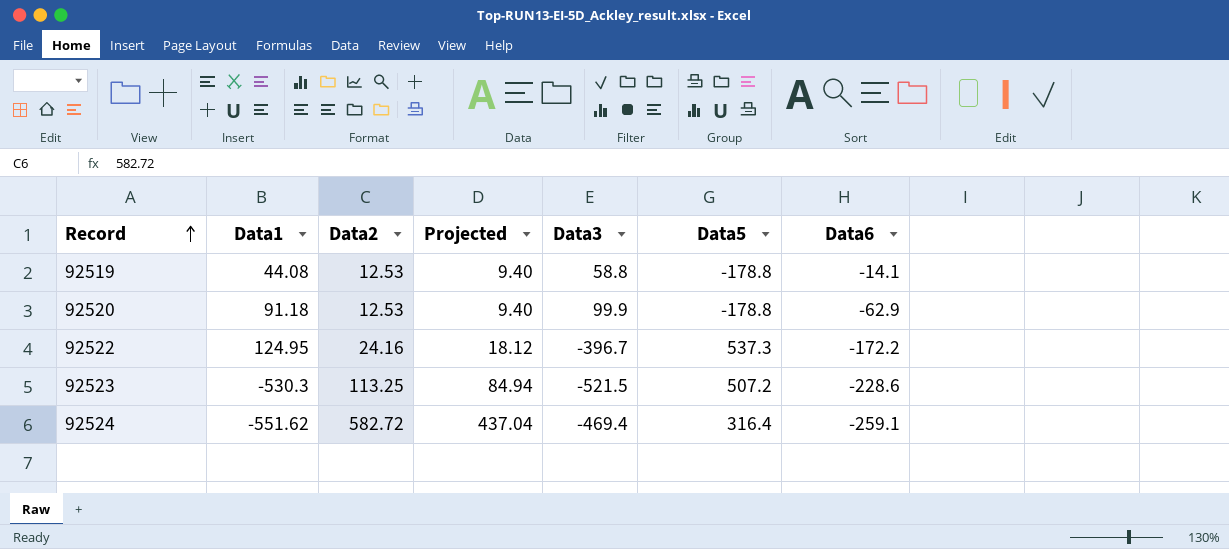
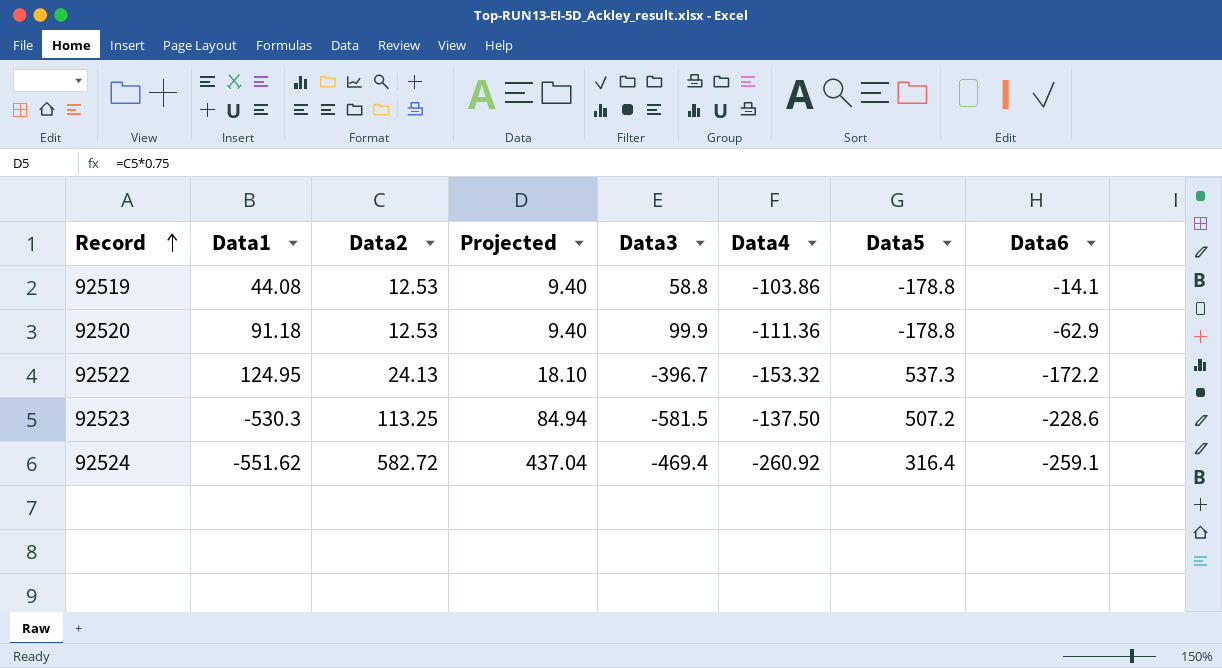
column Data4 | position: none -> 6
92522 | Data2: 24.16 -> 24.13
92522 | Projected: 18.12 -> 18.10
92523 | Data3: -521.5 -> -581.5

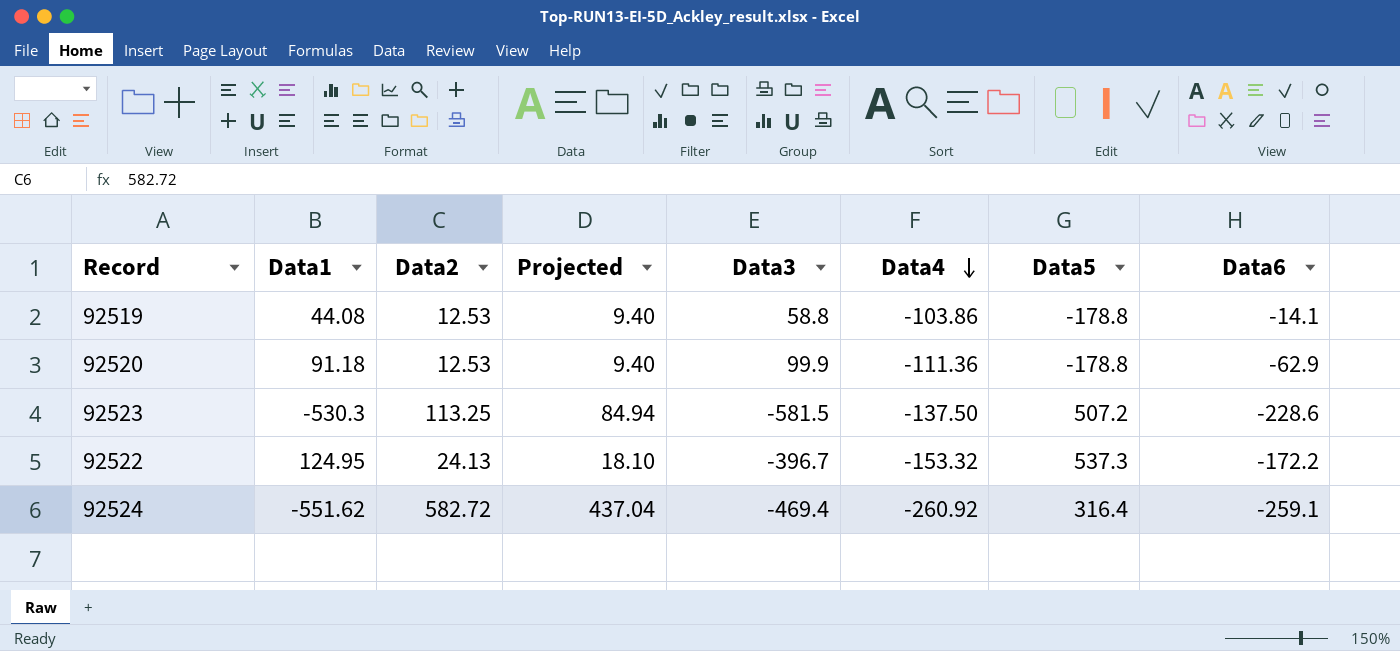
row order: Record ascending -> Data4 descending

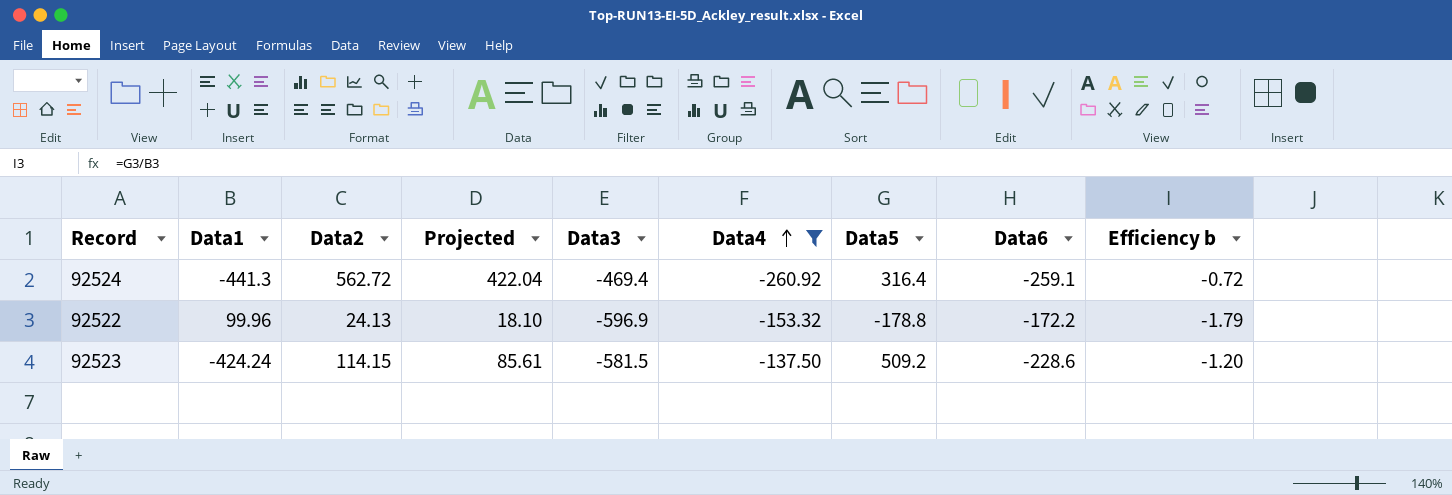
filter: none -> Data4 <= -137.50
row order: Data4 descending -> Data4 ascending
column Efficiency b | formula: none -> [Data5] / [Data1]
92524 | Data1: -551.62 -> -441.3
92524 | Data2: 582.72 -> 562.72
92524 | Projected: 437.04 -> 422.04
92522 | Data1: 124.95 -> 99.96
92522 | Data3: -396.7 -> -596.9
92522 | Data5: 537.3 -> -178.8
92523 | Data1: -530.3 -> -424.24
92523 | Data2: 113.25 -> 114.15
92523 | Projected: 84.94 -> 85.61
92523 | Data5: 507.2 -> 509.2

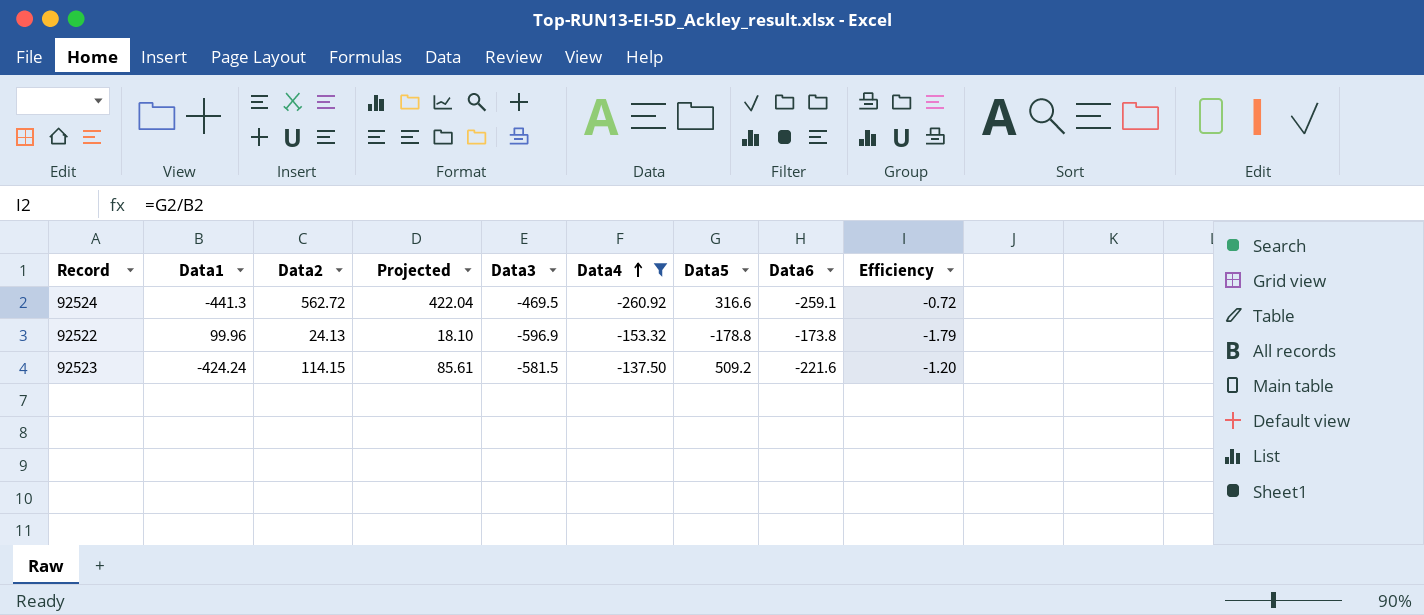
column name: Efficiency b -> Efficiency
92524 | Data3: -469.4 -> -469.5
92524 | Data5: 316.4 -> 316.6
92522 | Data6: -172.2 -> -173.8
92523 | Data6: -228.6 -> -221.6

